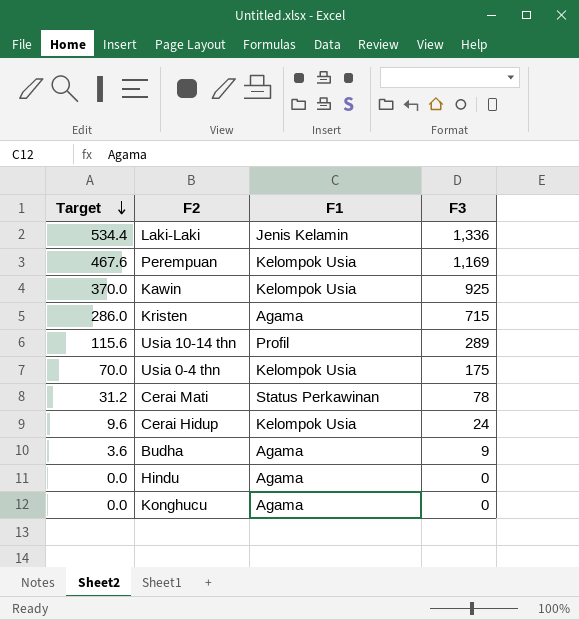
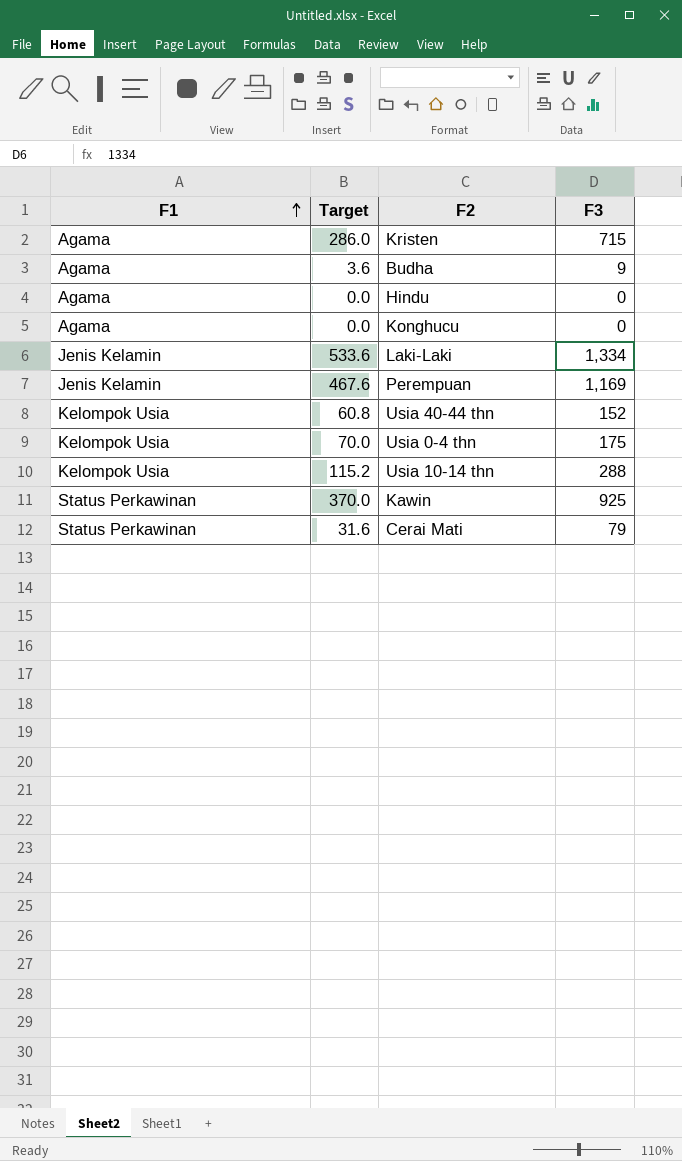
row order: Target descending -> F1 ascending
column F1 | position: 3 -> 1
row Cerai Hidup: 9.6 | Kelompok Usia | 24 -> none
Laki-Laki | Target: 534.4 -> 533.6
Laki-Laki | F3: 1,336 -> 1,334
Perempuan | F1: Kelompok Usia -> Jenis Kelamin
row Usia 40-44 thn: none -> Kelompok Usia | 60.8 | 152
Usia 10-14 thn | F1: Profil -> Kelompok Usia
Usia 10-14 thn | Target: 115.6 -> 115.2
Usia 10-14 thn | F3: 289 -> 288
Kawin | F1: Kelompok Usia -> Status Perkawinan
Cerai Mati | Target: 31.2 -> 31.6
Cerai Mati | F3: 78 -> 79

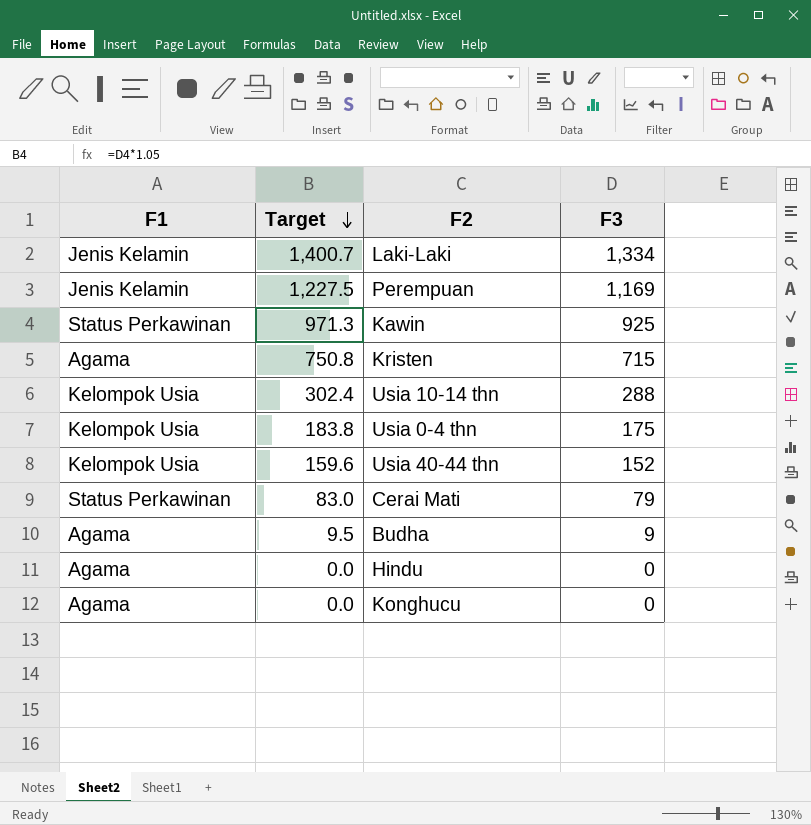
row order: F1 ascending -> Target descending
column Target | formula: [F3] * 0.4 -> [F3] * 1.05

